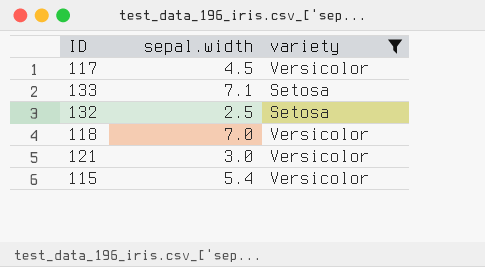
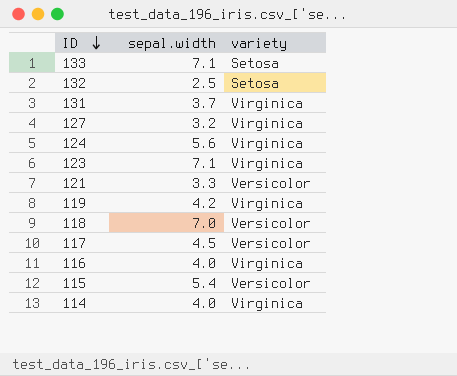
filter: variety != Virginica -> none
row order: none -> ID descending
121 | sepal.width: 3.0 -> 3.3

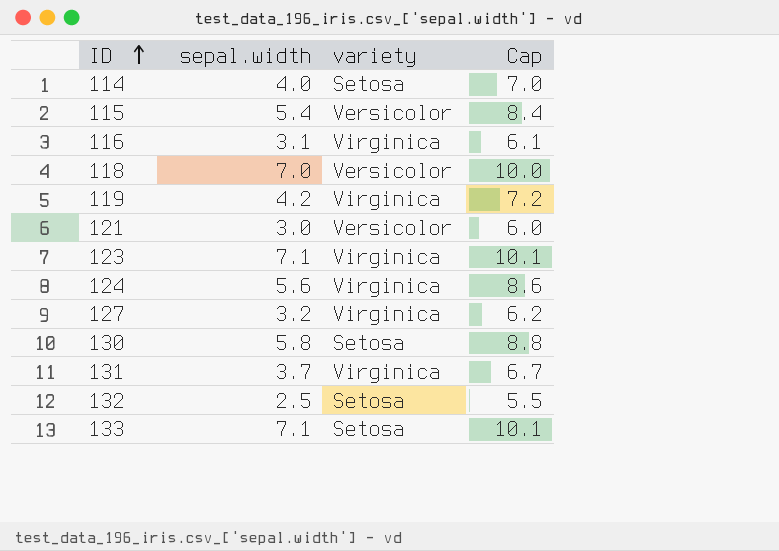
row order: ID descending -> ID ascending
column Cap | formula: none -> [sepal.width] + 3
row 117: 4.5 | Versicolor -> none
114 | variety: Virginica -> Setosa
116 | sepal.width: 4.0 -> 3.1
121 | sepal.width: 3.3 -> 3.0
row 130: none -> 5.8 | Setosa | 8.8

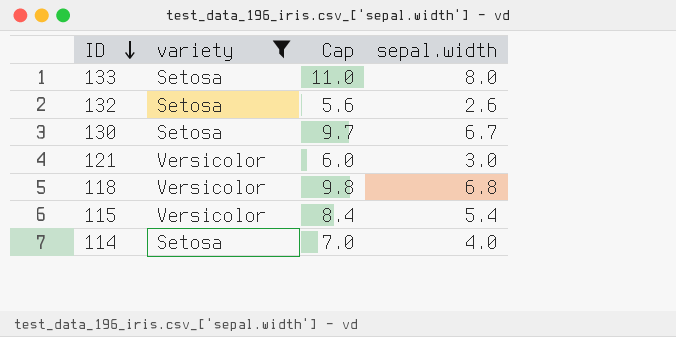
filter: none -> variety != Virginica
row order: ID ascending -> ID descending
column sepal.width | position: 2 -> 4
133 | Cap: 10.1 -> 11.0
133 | sepal.width: 7.1 -> 8.0
132 | Cap: 5.5 -> 5.6
132 | sepal.width: 2.5 -> 2.6
130 | Cap: 8.8 -> 9.7
130 | sepal.width: 5.8 -> 6.7
118 | Cap: 10.0 -> 9.8
118 | sepal.width: 7.0 -> 6.8

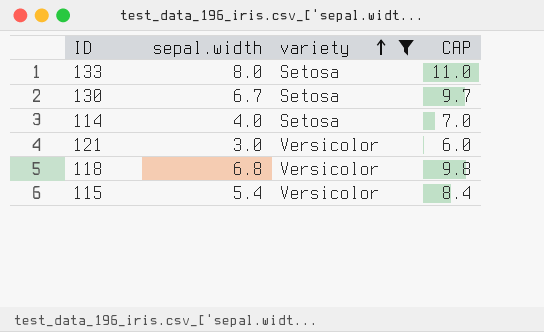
row order: ID descending -> variety ascending
column sepal.width | position: 4 -> 2
column name: Cap -> CAP
row 132: Setosa | 5.6 | 2.6 -> none

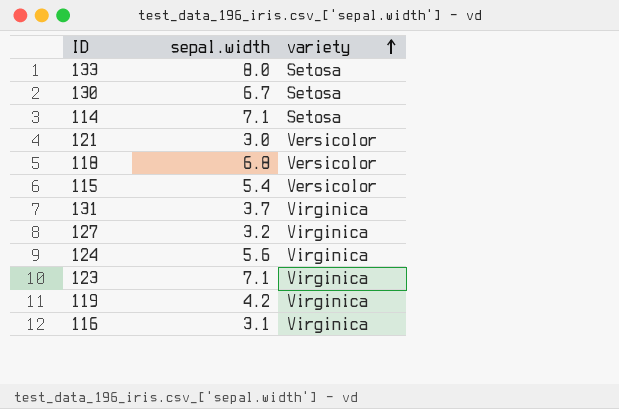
filter: variety != Virginica -> none
column CAP | formula: [sepal.width] + 3 -> none
114 | sepal.width: 4.0 -> 7.1

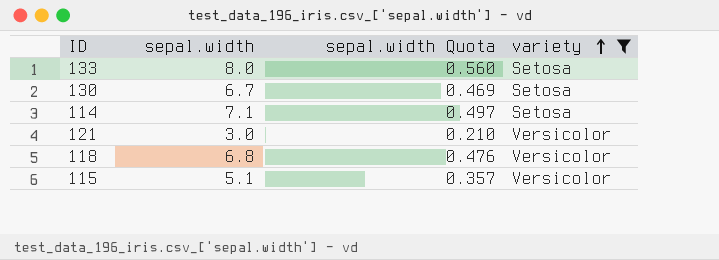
filter: none -> variety != Virginica
column sepal.width Quota | formula: none -> [sepal.width] * 0.07
115 | sepal.width: 5.4 -> 5.1

